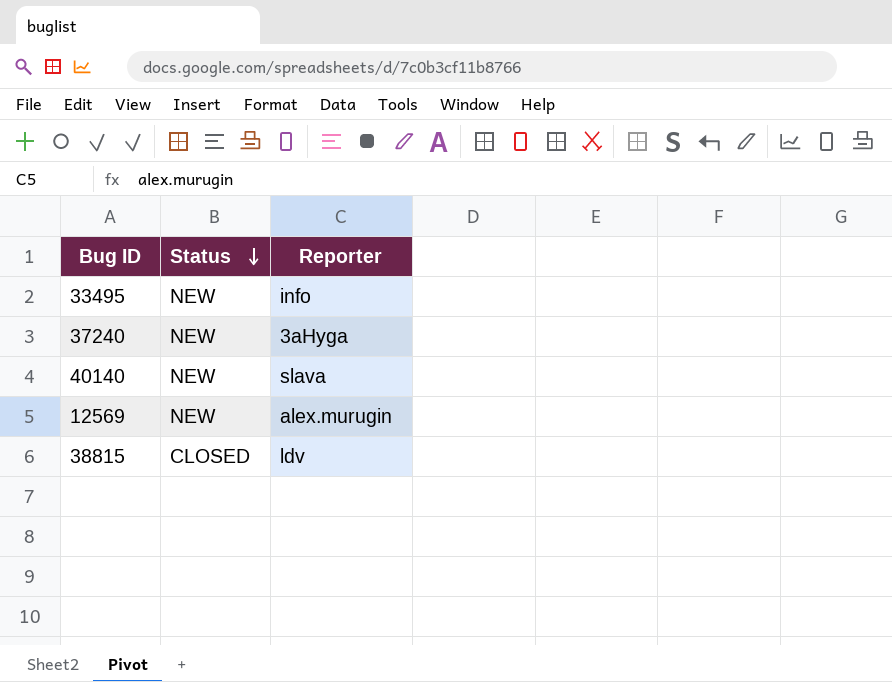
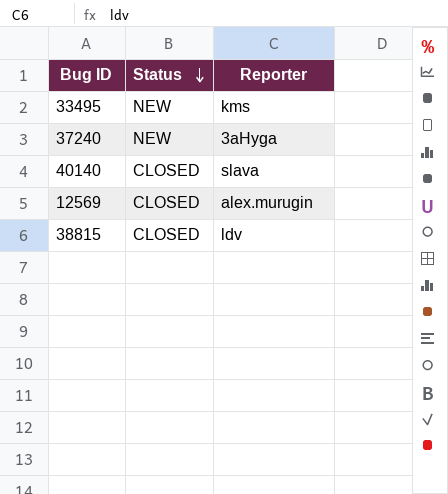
33495 | Reporter: info -> kms
40140 | Status: NEW -> CLOSED
12569 | Status: NEW -> CLOSED

